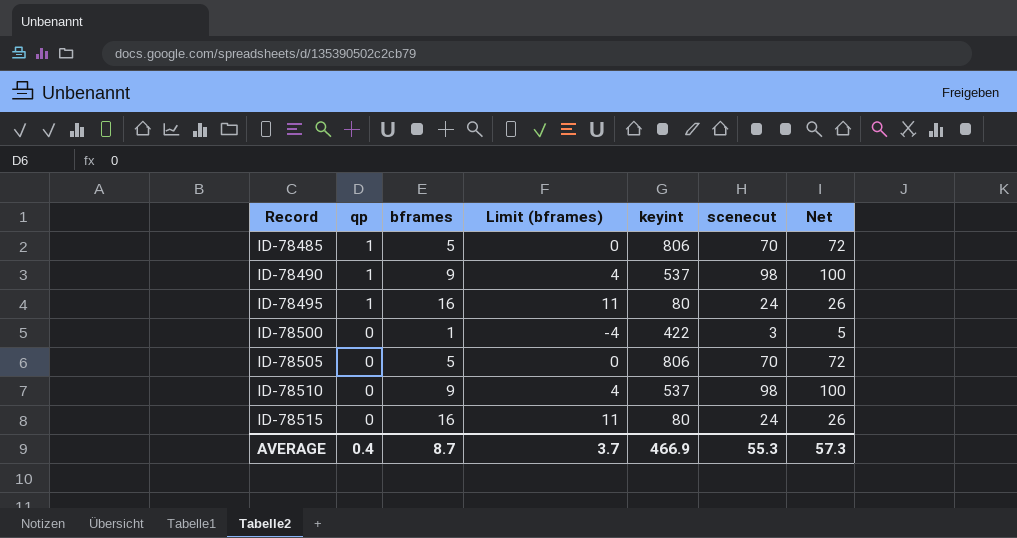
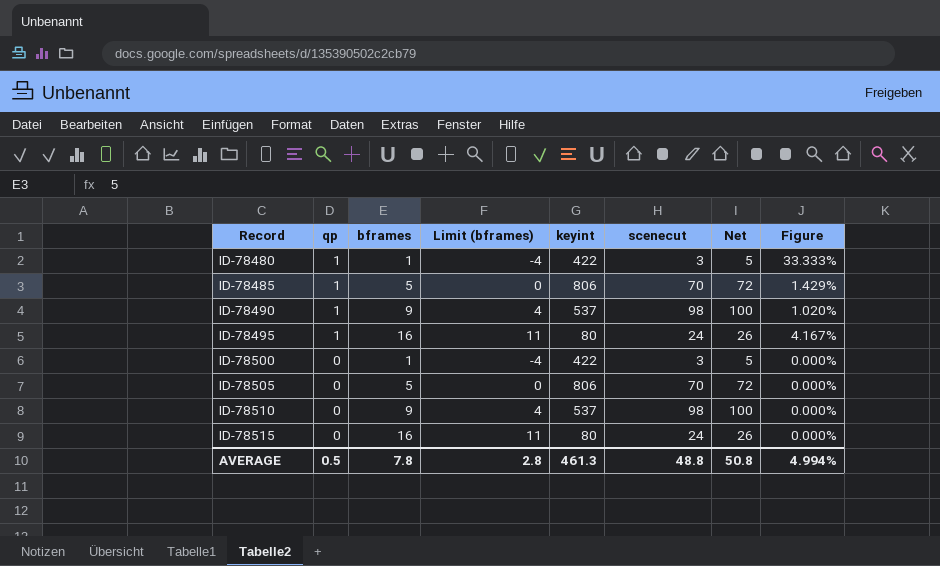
column Figure | formula: none -> [qp] / [scenecut]
row ID-78480: none -> 1 | 1 | -4 | 422 | 3 | 5 | 33.333%
AVERAGE | qp: 0.4 -> 0.5
AVERAGE | bframes: 8.7 -> 7.8
AVERAGE | Limit (bframes): 3.7 -> 2.8
AVERAGE | keyint: 466.9 -> 461.3
AVERAGE | scenecut: 55.3 -> 48.8
AVERAGE | Net: 57.3 -> 50.8

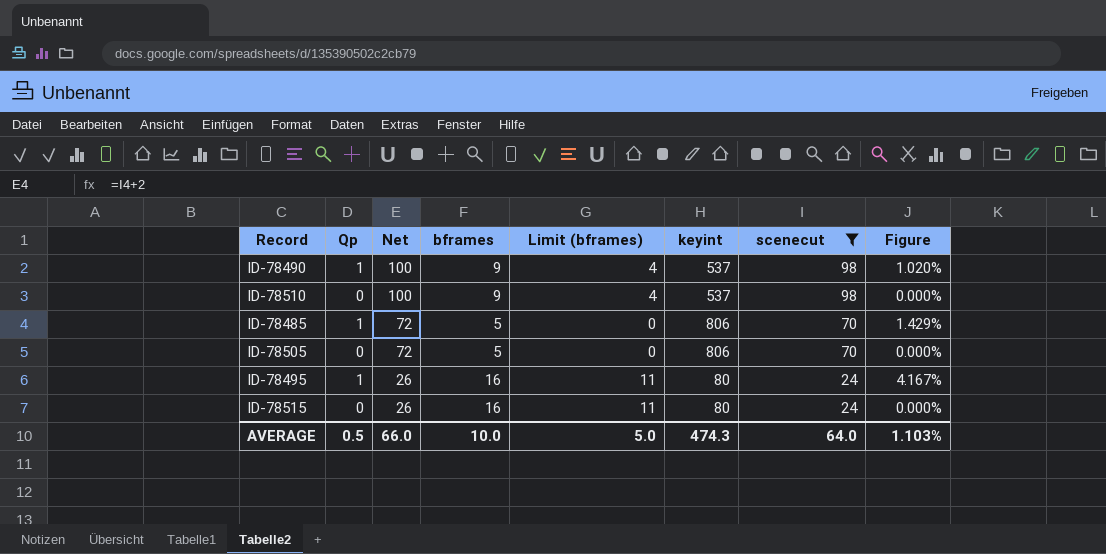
filter: none -> scenecut != 3
row order: Record ascending -> Net descending
column name: qp -> Qp
column Net | position: 7 -> 3
AVERAGE | Net: 50.8 -> 66.0
AVERAGE | bframes: 7.8 -> 10.0
AVERAGE | Limit (bframes): 2.8 -> 5.0
AVERAGE | keyint: 461.3 -> 474.3
AVERAGE | scenecut: 48.8 -> 64.0
AVERAGE | Figure: 4.994% -> 1.103%

